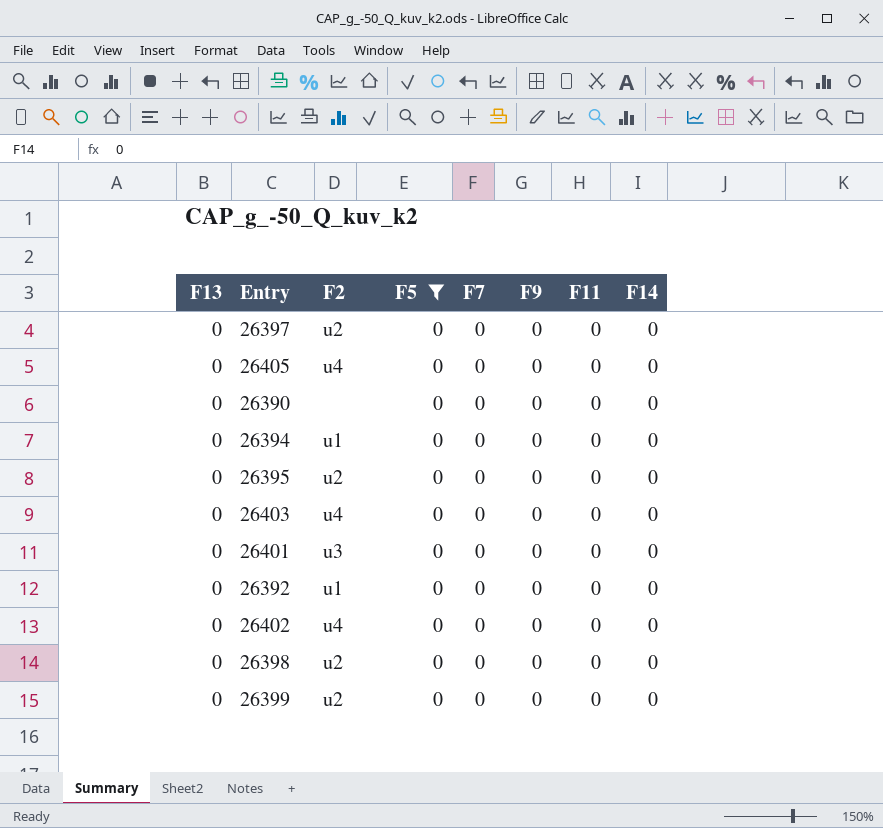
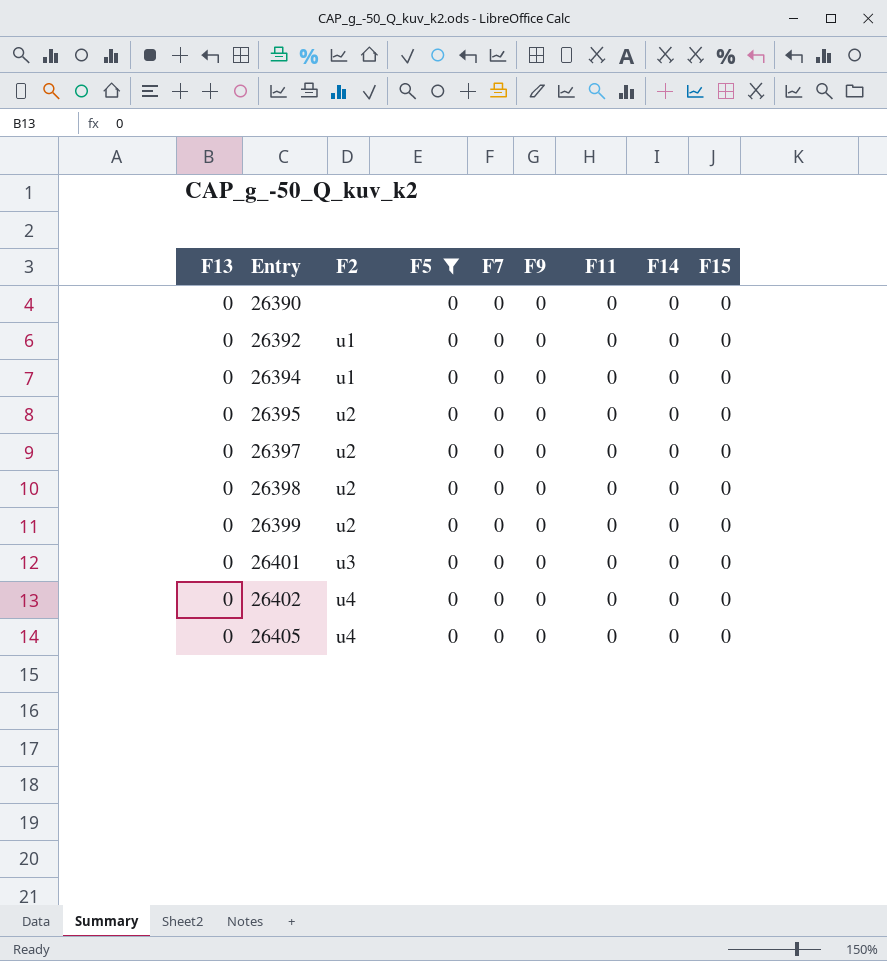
row order: none -> Entry ascending
column F15 | position: none -> 9
row 26403: 0 | u4 | 0 | 0 | 0 | 0 | 0 -> none

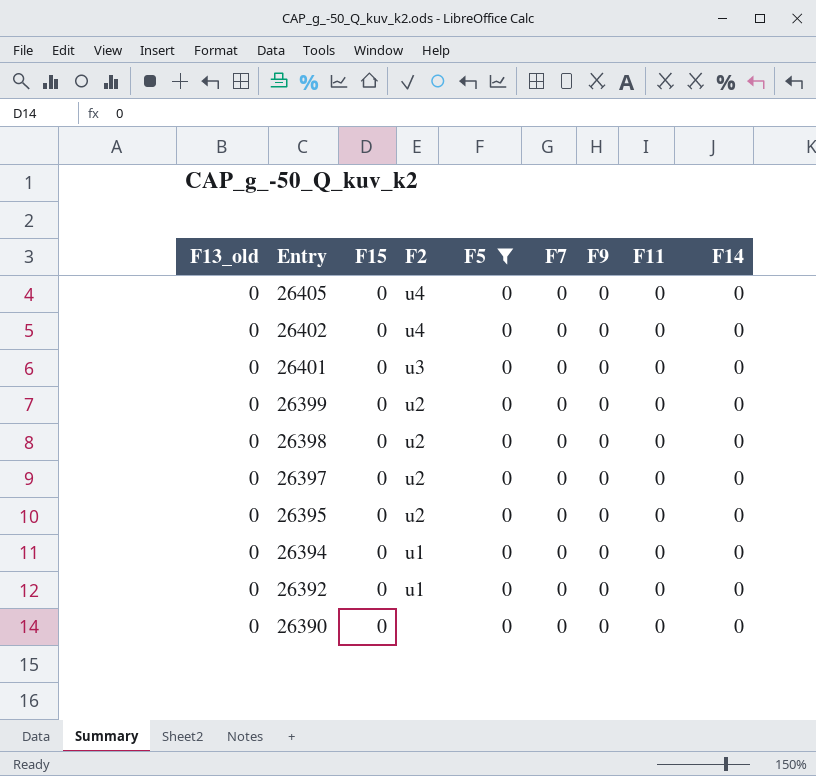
row order: Entry ascending -> Entry descending
column name: F13 -> F13_old
column F15 | position: 9 -> 3

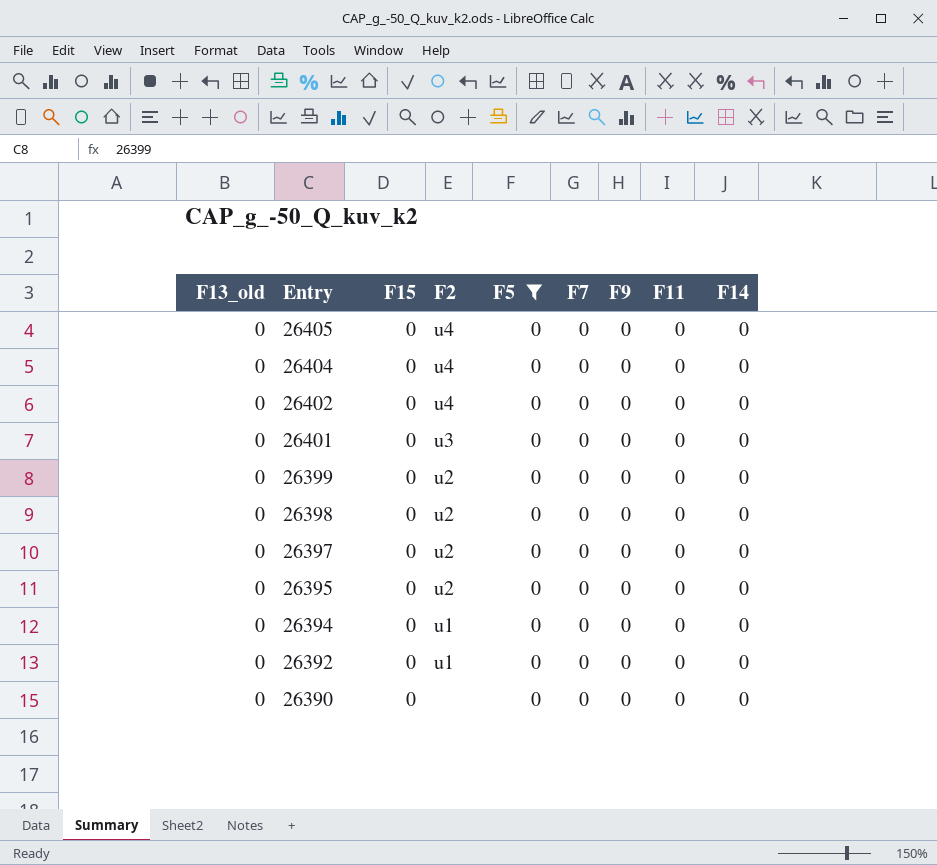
row 26404: none -> 0 | 0 | u4 | 0 | 0 | 0 | 0 | 0

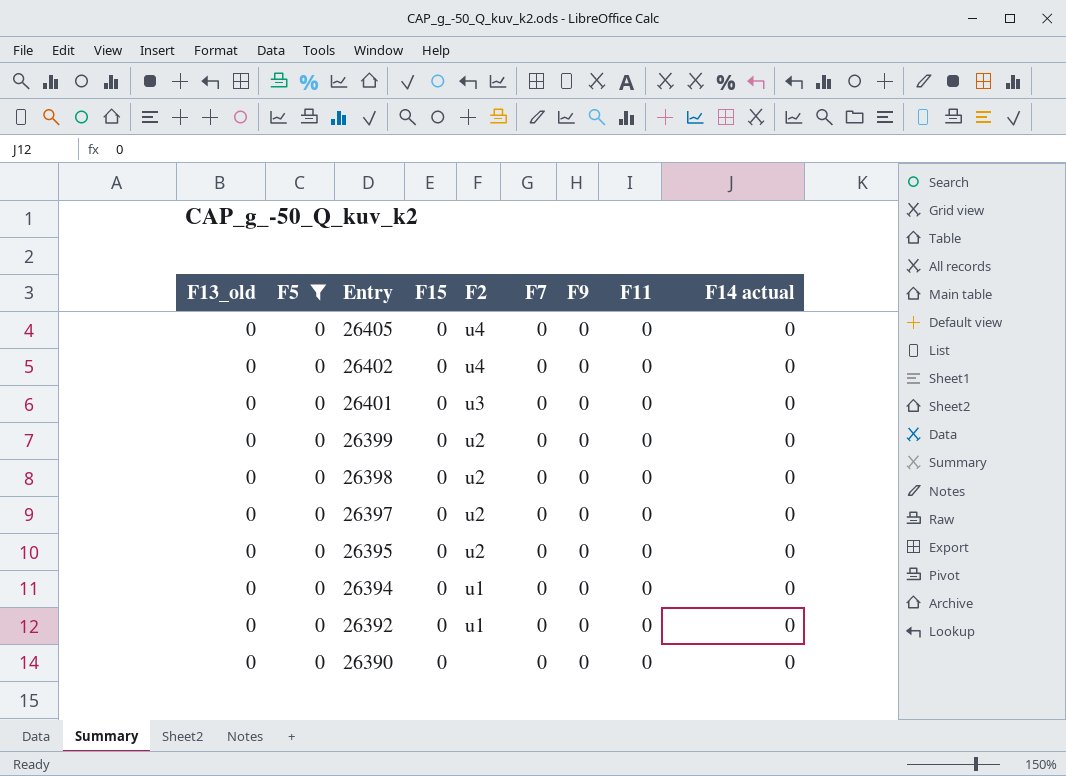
column F5 | position: 5 -> 2
column name: F14 -> F14 actual
row 26404: 0 | 0 | u4 | 0 | 0 | 0 | 0 | 0 -> none

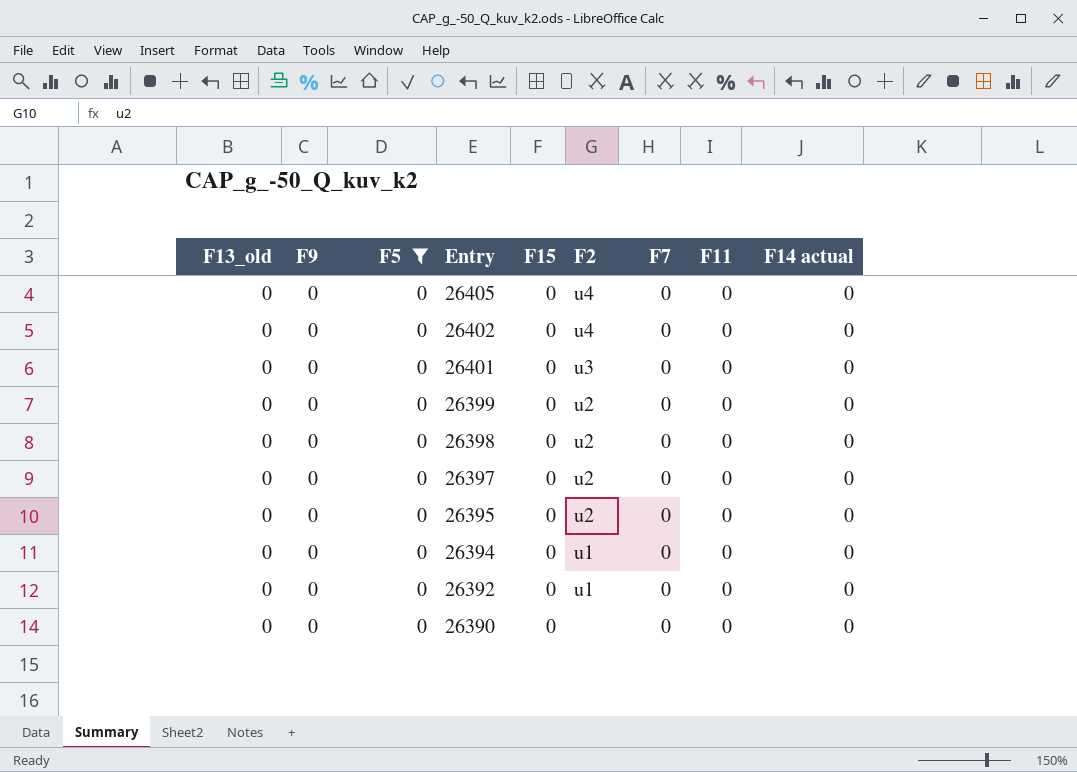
column F9 | position: 7 -> 2

